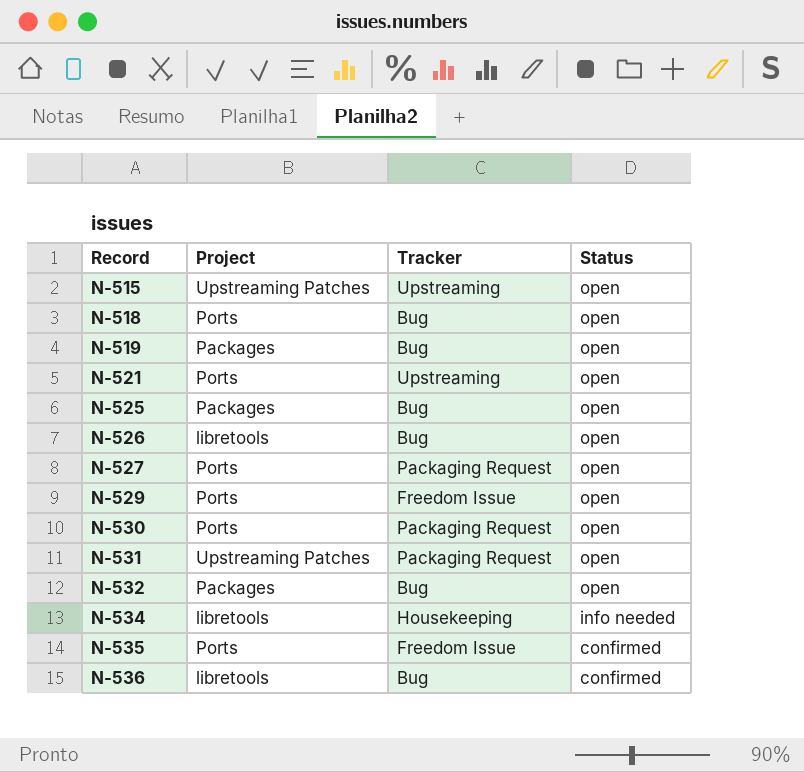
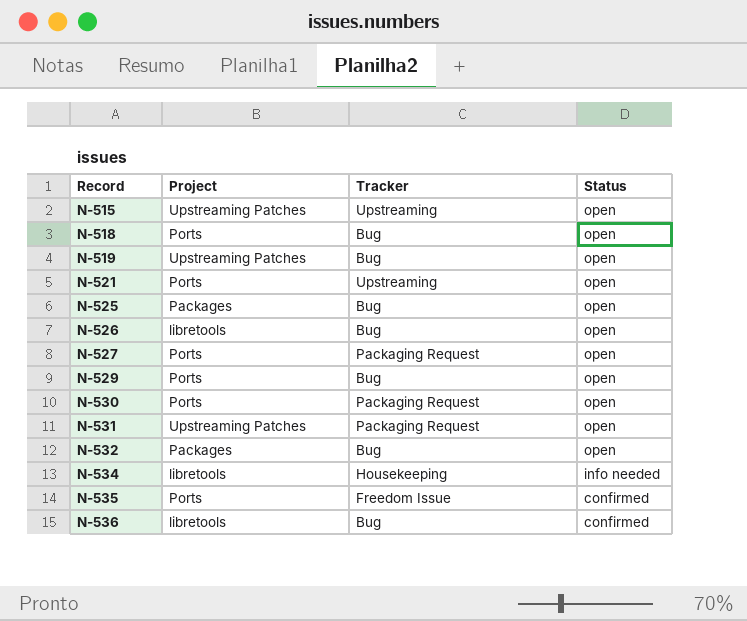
N-519 | Project: Packages -> Upstreaming Patches
N-529 | Tracker: Freedom Issue -> Bug

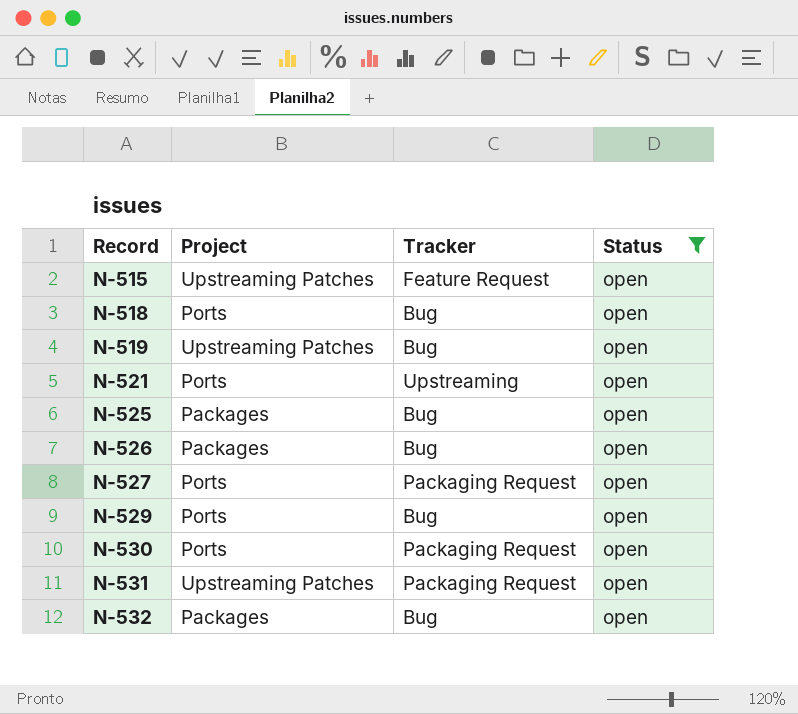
filter: none -> Status = open
N-515 | Tracker: Upstreaming -> Feature Request
N-526 | Project: libretools -> Packages

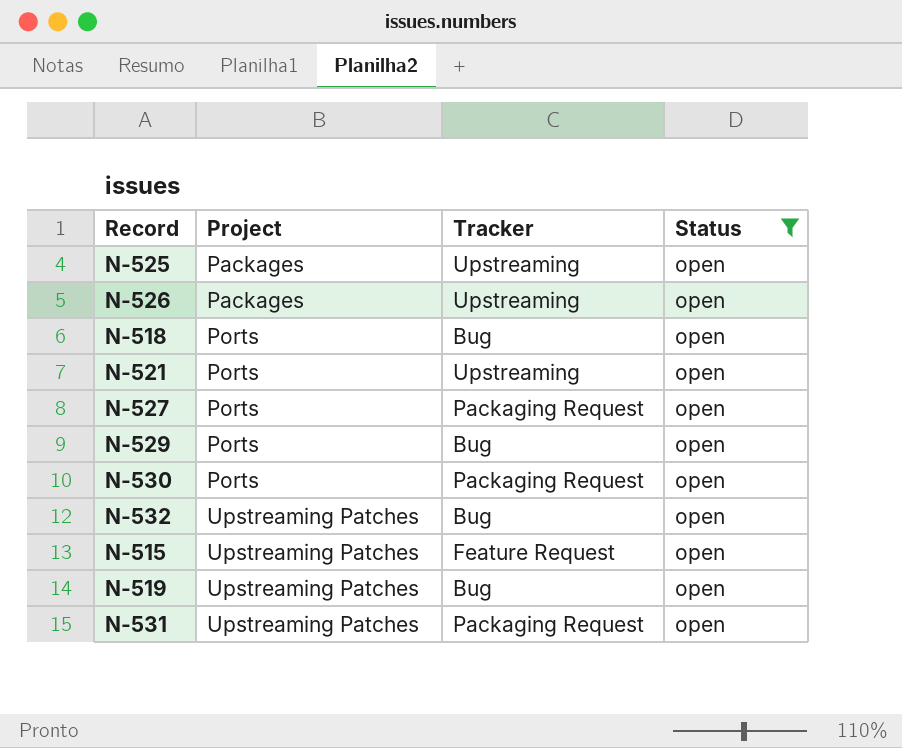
row order: Record ascending -> Project ascending
N-525 | Tracker: Bug -> Upstreaming
N-526 | Tracker: Bug -> Upstreaming
N-532 | Project: Packages -> Upstreaming Patches

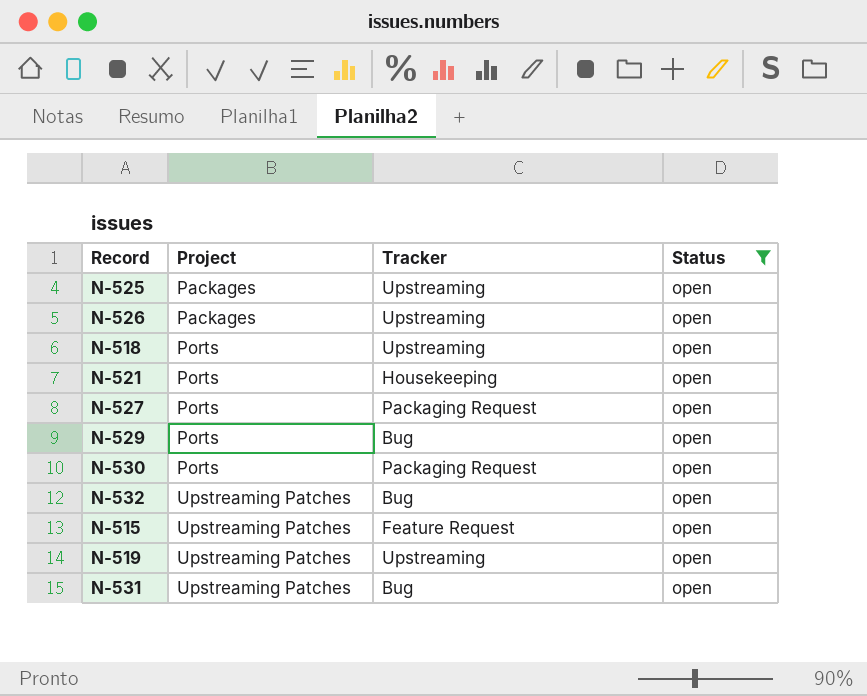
N-518 | Tracker: Bug -> Upstreaming
N-521 | Tracker: Upstreaming -> Housekeeping
N-519 | Tracker: Bug -> Upstreaming
N-531 | Tracker: Packaging Request -> Bug

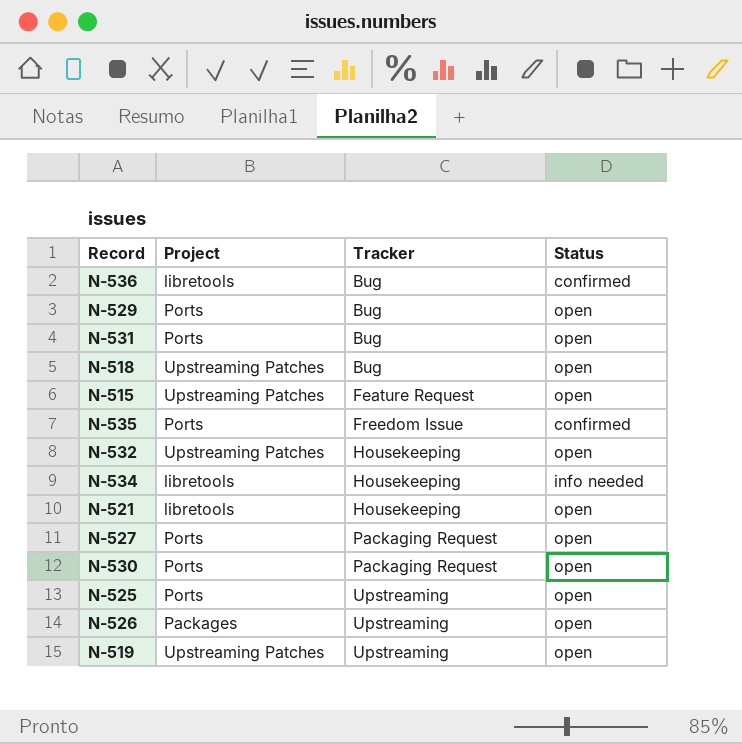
filter: Status = open -> none
row order: Project ascending -> Tracker ascending
N-531 | Project: Upstreaming Patches -> Ports
N-518 | Project: Ports -> Upstreaming Patches
N-518 | Tracker: Upstreaming -> Bug
N-532 | Tracker: Bug -> Housekeeping
N-521 | Project: Ports -> libretools
N-525 | Project: Packages -> Ports

